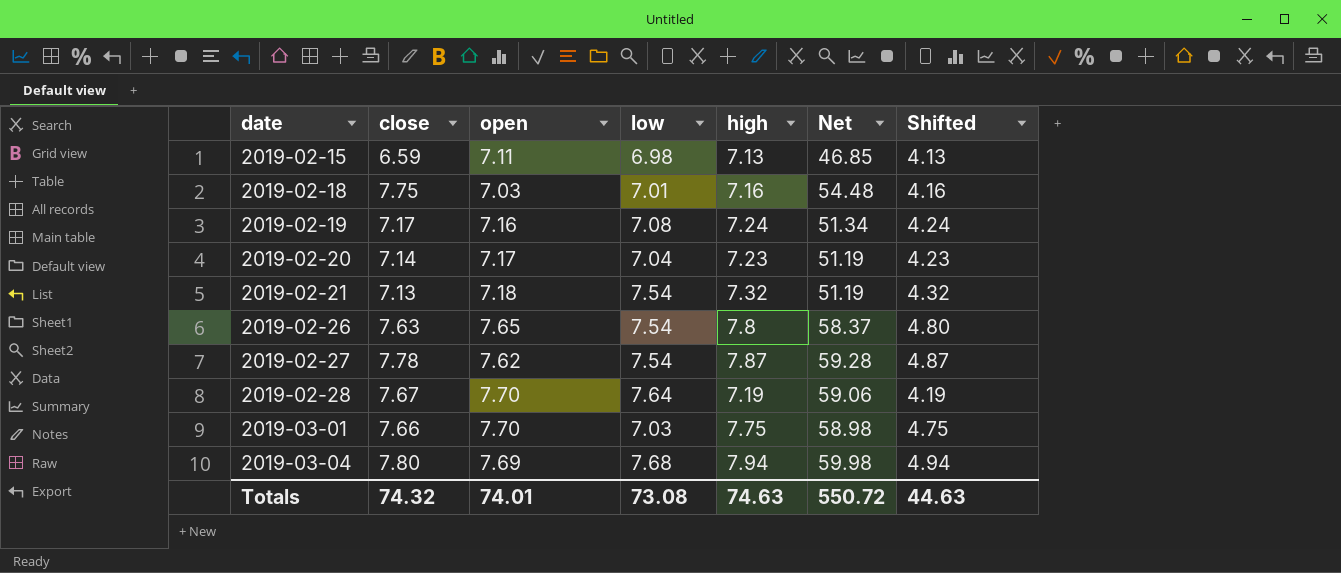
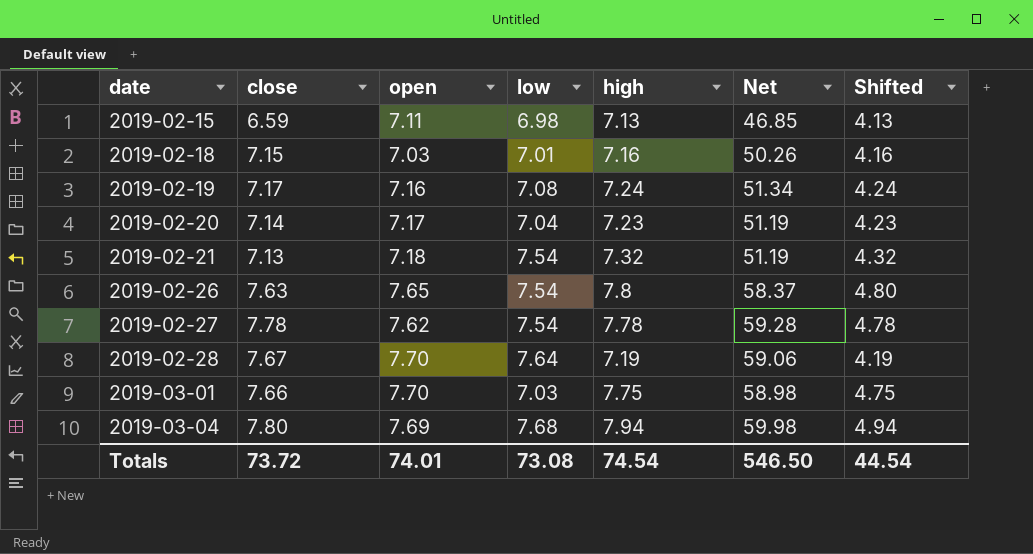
2019-02-18 | close: 7.75 -> 7.15
2019-02-18 | Net: 54.48 -> 50.26
2019-02-27 | high: 7.87 -> 7.78
2019-02-27 | Shifted: 4.87 -> 4.78
Totals | close: 74.32 -> 73.72
Totals | high: 74.63 -> 74.54
Totals | Net: 550.72 -> 546.50
Totals | Shifted: 44.63 -> 44.54

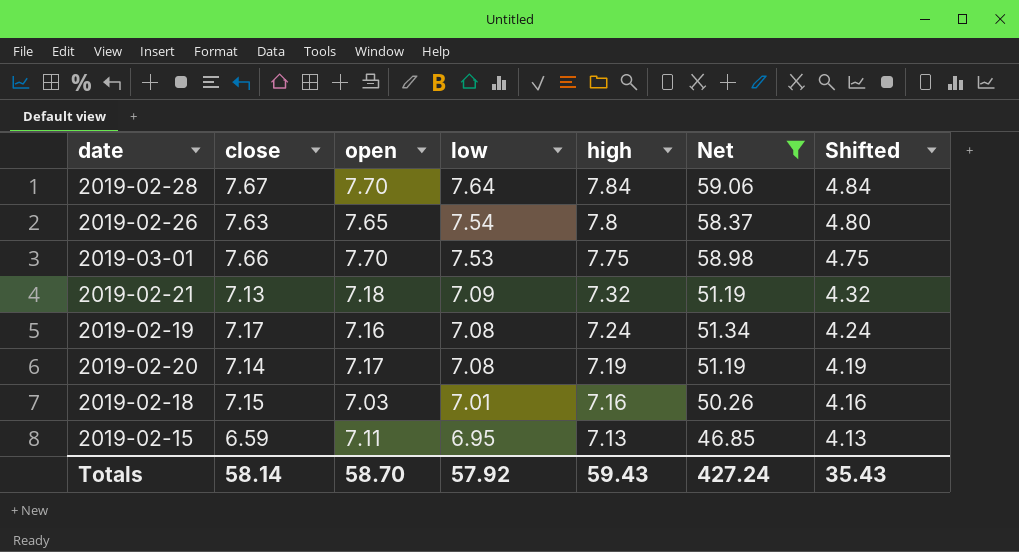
filter: none -> Net <= 59.06
row order: date ascending -> low descending
2019-02-28 | high: 7.19 -> 7.84
2019-02-28 | Shifted: 4.19 -> 4.84
2019-03-01 | low: 7.03 -> 7.53
2019-02-21 | low: 7.54 -> 7.09
2019-02-20 | low: 7.04 -> 7.08
2019-02-20 | high: 7.23 -> 7.19
2019-02-20 | Shifted: 4.23 -> 4.19
2019-02-15 | low: 6.98 -> 6.95
Totals | close: 73.72 -> 58.14
Totals | open: 74.01 -> 58.70
Totals | low: 73.08 -> 57.92
Totals | high: 74.54 -> 59.43
Totals | Net: 546.50 -> 427.24
Totals | Shifted: 44.54 -> 35.43

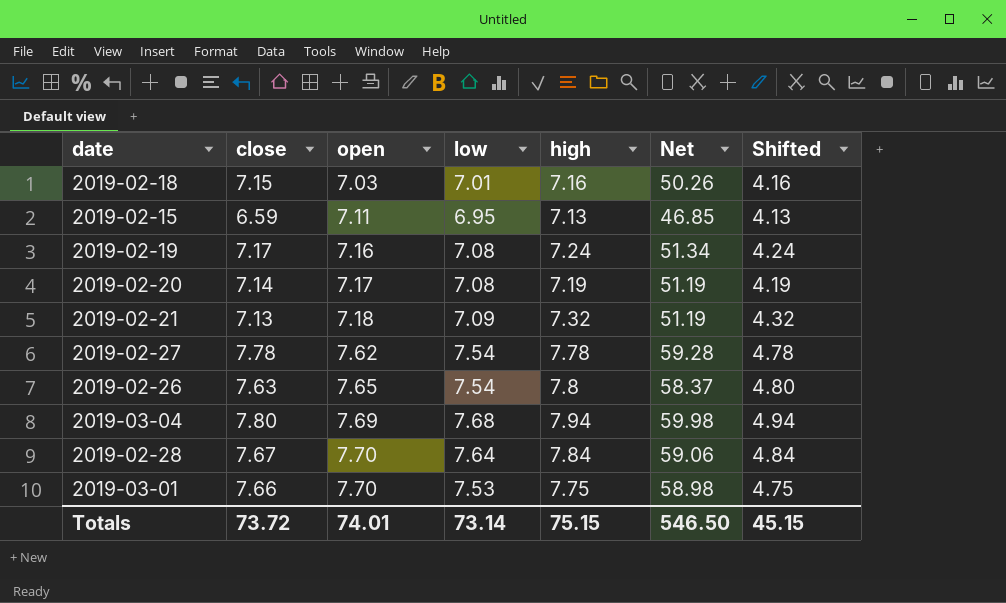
filter: Net <= 59.06 -> none
row order: low descending -> open ascending
Totals | close: 58.14 -> 73.72
Totals | open: 58.70 -> 74.01
Totals | low: 57.92 -> 73.14
Totals | high: 59.43 -> 75.15
Totals | Net: 427.24 -> 546.50
Totals | Shifted: 35.43 -> 45.15

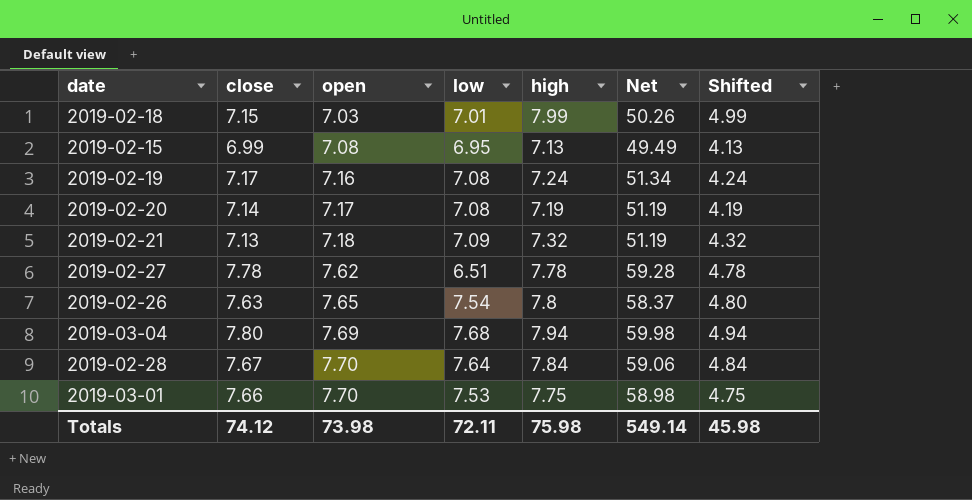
2019-02-18 | high: 7.16 -> 7.99
2019-02-18 | Shifted: 4.16 -> 4.99
2019-02-15 | close: 6.59 -> 6.99
2019-02-15 | open: 7.11 -> 7.08
2019-02-15 | Net: 46.85 -> 49.49
2019-02-27 | low: 7.54 -> 6.51
Totals | close: 73.72 -> 74.12
Totals | open: 74.01 -> 73.98
Totals | low: 73.14 -> 72.11
Totals | high: 75.15 -> 75.98
Totals | Net: 546.50 -> 549.14
Totals | Shifted: 45.15 -> 45.98

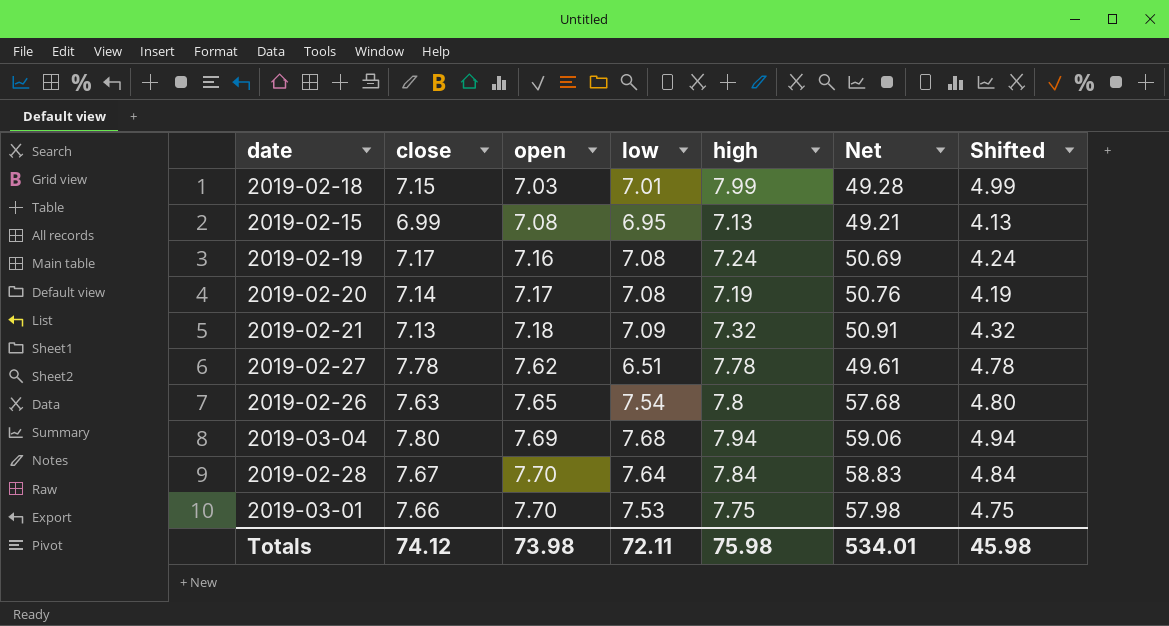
column Net | formula: [close] * [open] -> [open] * [low]
Totals | Net: 549.14 -> 534.01

